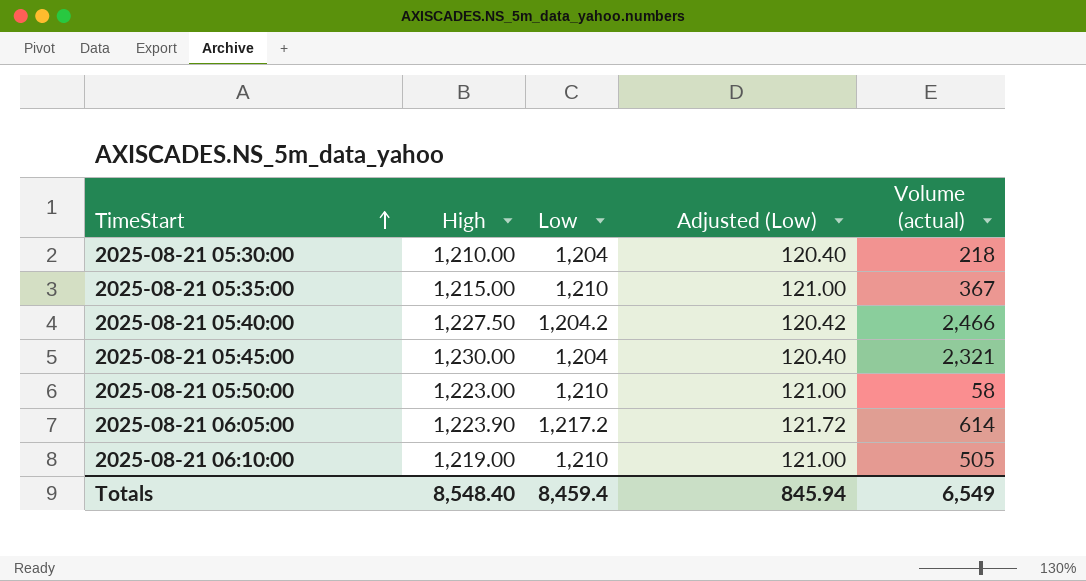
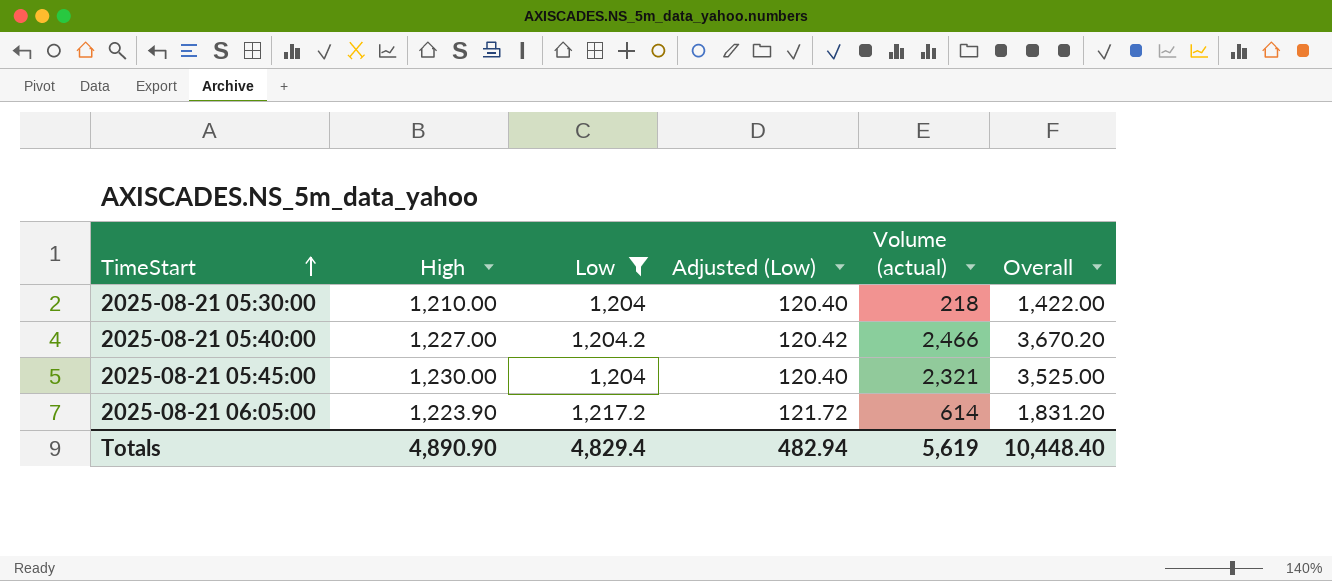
filter: none -> Low != 1,210
column Overall | formula: none -> [Low] + [Volume (actual)]
2025-08-21 05:40:00 | High: 1,227.50 -> 1,227.00
Totals | High: 8,548.40 -> 4,890.90
Totals | Low: 8,459.4 -> 4,829.4
Totals | Adjusted (Low): 845.94 -> 482.94
Totals | Volume (actual): 6,549 -> 5,619

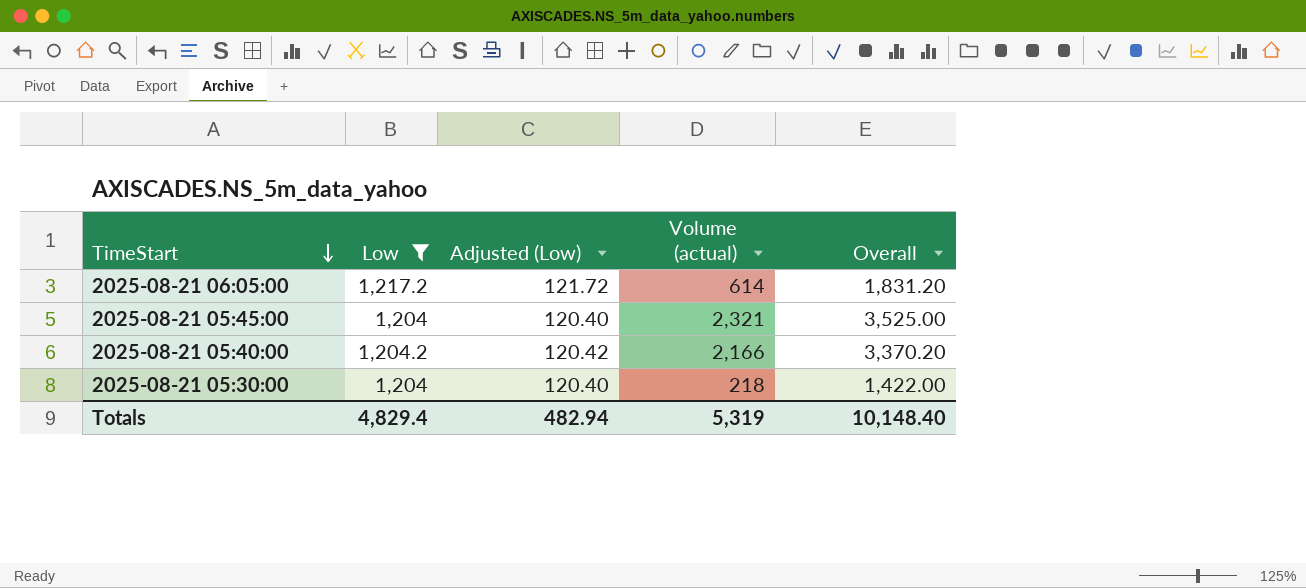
row order: TimeStart ascending -> TimeStart descending
column High | position: 2 -> none
2025-08-21 05:40:00 | Volume (actual): 2,466 -> 2,166
2025-08-21 05:40:00 | Overall: 3,670.20 -> 3,370.20
Totals | Volume (actual): 5,619 -> 5,319
Totals | Overall: 10,448.40 -> 10,148.40

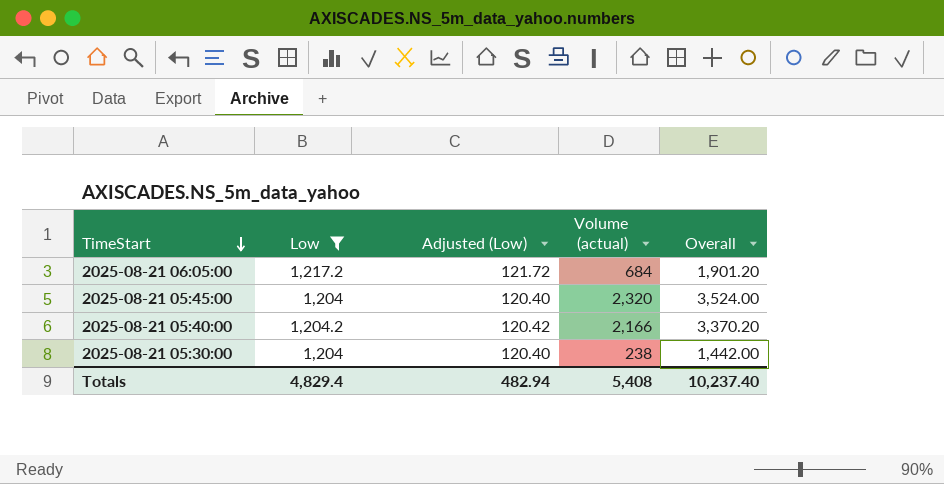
2025-08-21 06:05:00 | Volume (actual): 614 -> 684
2025-08-21 06:05:00 | Overall: 1,831.20 -> 1,901.20
2025-08-21 05:45:00 | Volume (actual): 2,321 -> 2,320
2025-08-21 05:45:00 | Overall: 3,525.00 -> 3,524.00
2025-08-21 05:30:00 | Volume (actual): 218 -> 238
2025-08-21 05:30:00 | Overall: 1,422.00 -> 1,442.00
Totals | Volume (actual): 5,319 -> 5,408
Totals | Overall: 10,148.40 -> 10,237.40

